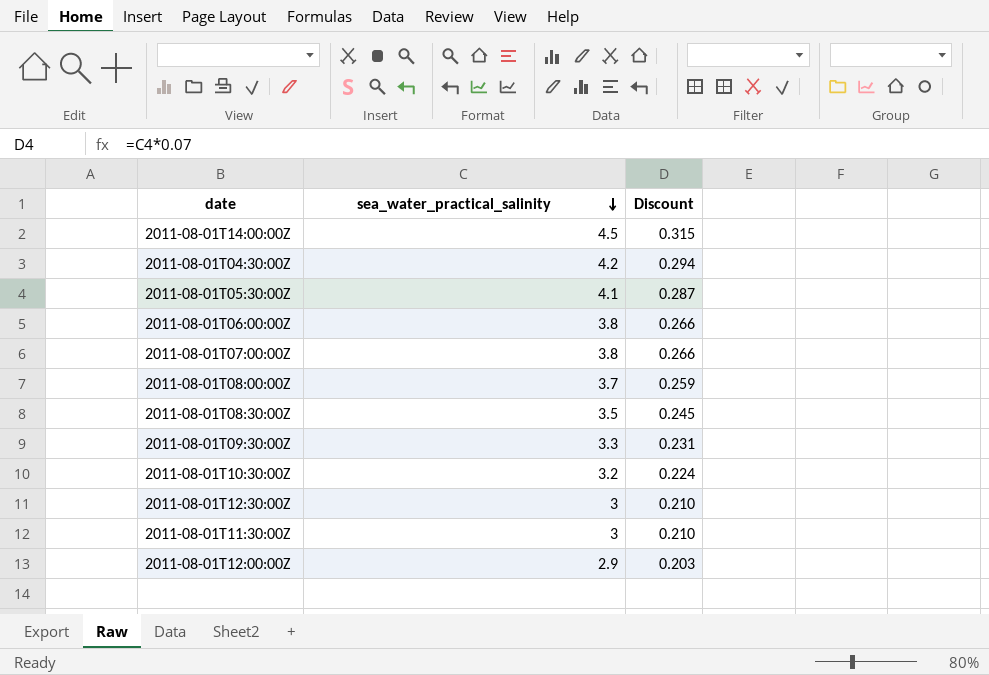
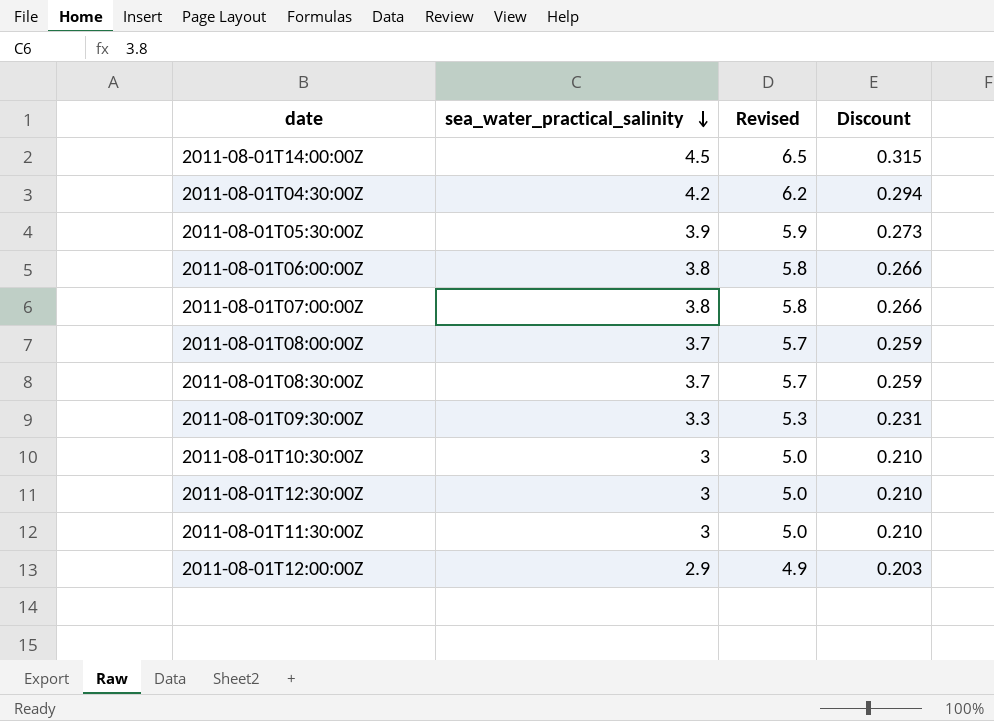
column Revised | formula: none -> [sea_water_practical_salinity] + 2
2011-08-01T05:30:00Z | sea_water_practical_salinity: 4.1 -> 3.9
2011-08-01T05:30:00Z | Discount: 0.287 -> 0.273
2011-08-01T08:30:00Z | sea_water_practical_salinity: 3.5 -> 3.7
2011-08-01T08:30:00Z | Discount: 0.245 -> 0.259
2011-08-01T10:30:00Z | sea_water_practical_salinity: 3.2 -> 3
2011-08-01T10:30:00Z | Discount: 0.224 -> 0.210

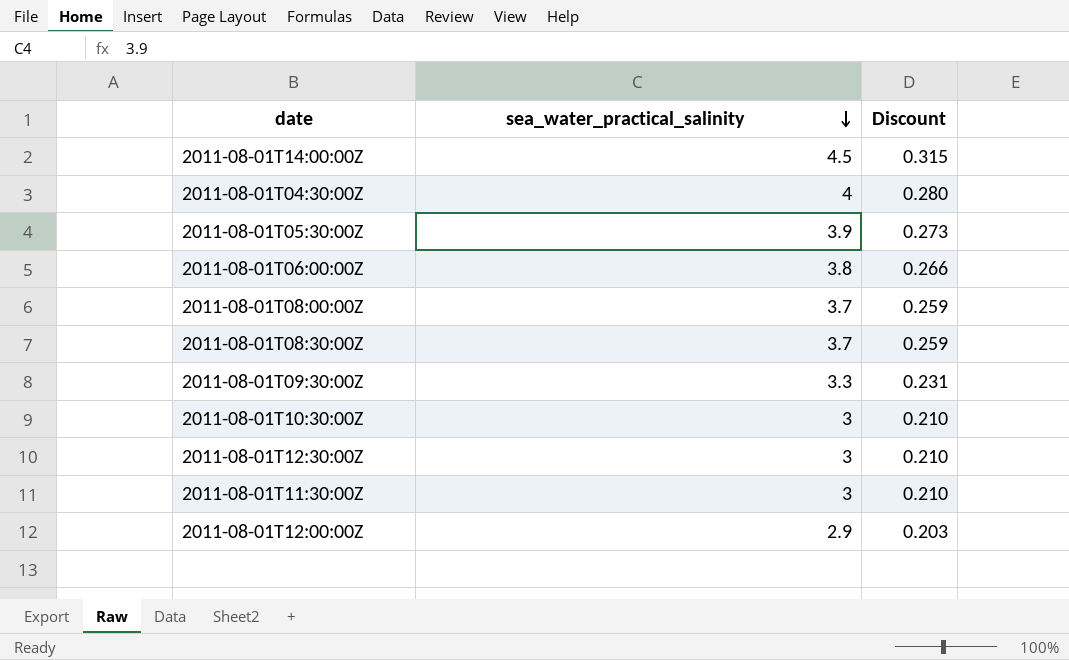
column Revised | formula: [sea_water_practical_salinity] + 2 -> none
row 2011-08-01T07:00:00Z: 3.8 | 5.8 | 0.266 -> none
2011-08-01T04:30:00Z | sea_water_practical_salinity: 4.2 -> 4
2011-08-01T04:30:00Z | Discount: 0.294 -> 0.280

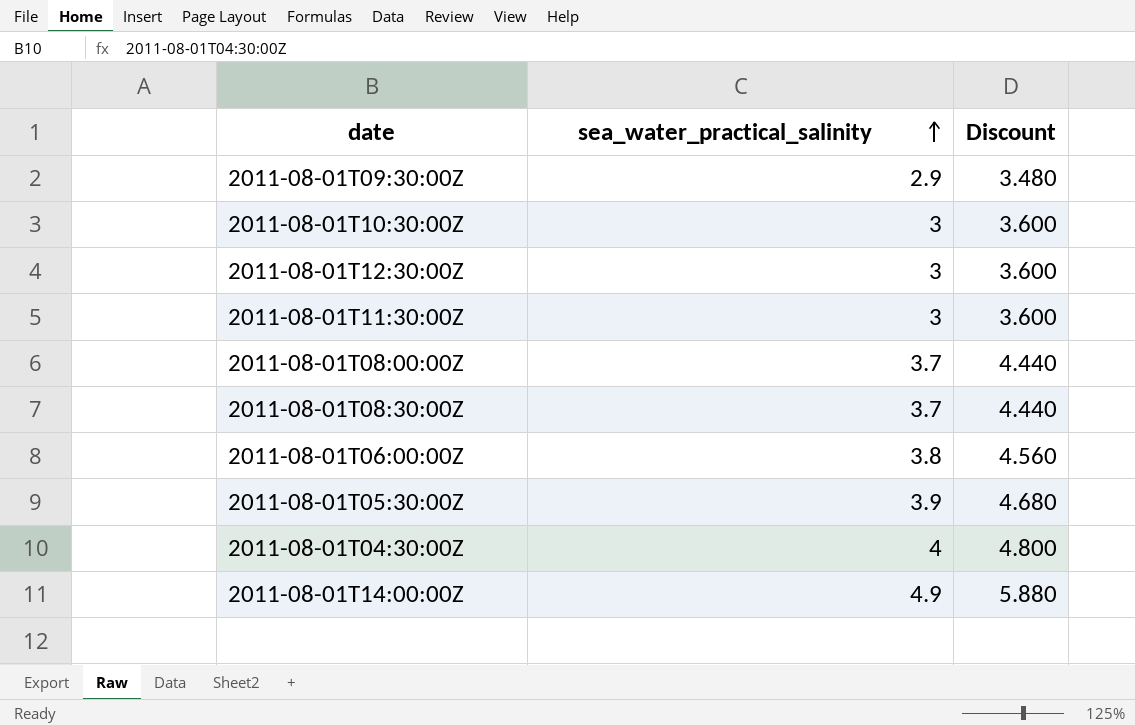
row order: sea_water_practical_salinity descending -> sea_water_practical_salinity ascending
column Discount | formula: [sea_water_practical_salinity] * 0.07 -> [sea_water_practical_salinity] * 1.2
row 2011-08-01T12:00:00Z: 2.9 | 0.203 -> none
2011-08-01T09:30:00Z | sea_water_practical_salinity: 3.3 -> 2.9
2011-08-01T14:00:00Z | sea_water_practical_salinity: 4.5 -> 4.9

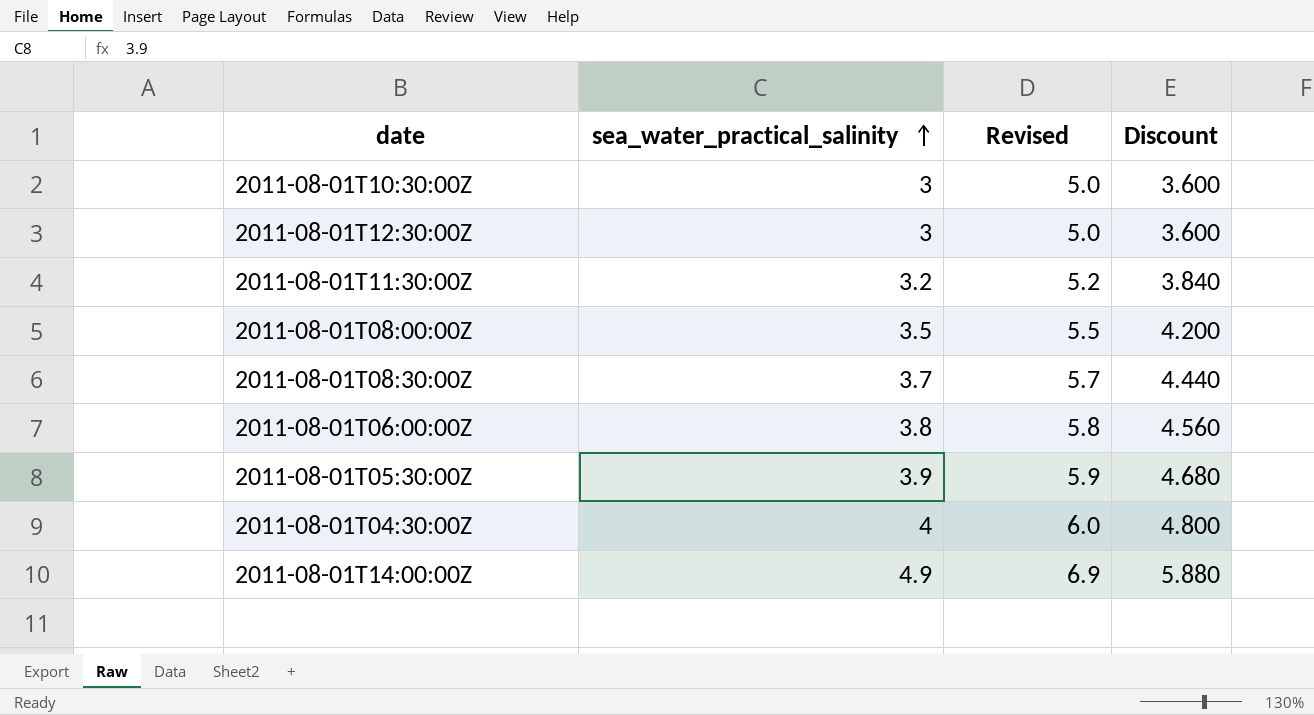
column Revised | formula: none -> [sea_water_practical_salinity] + 2
row 2011-08-01T09:30:00Z: 2.9 | 3.480 -> none
2011-08-01T11:30:00Z | sea_water_practical_salinity: 3 -> 3.2
2011-08-01T11:30:00Z | Discount: 3.600 -> 3.840
2011-08-01T08:00:00Z | sea_water_practical_salinity: 3.7 -> 3.5
2011-08-01T08:00:00Z | Discount: 4.440 -> 4.200

